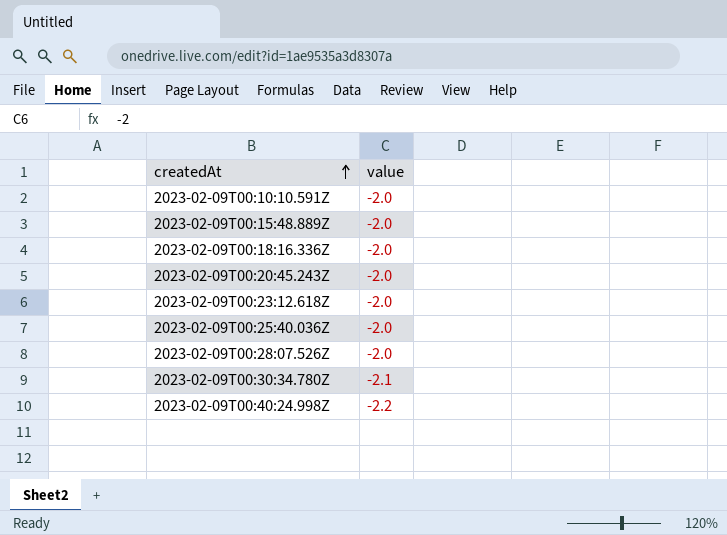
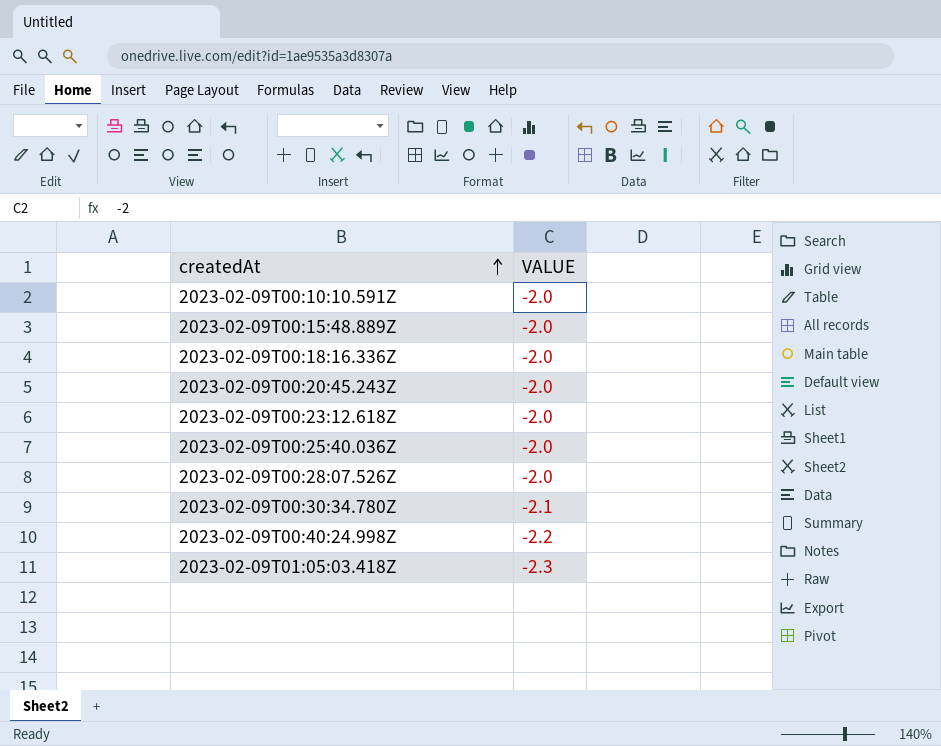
column name: value -> VALUE
row 2023-02-09T01:05:03.418Z: none -> -2.3

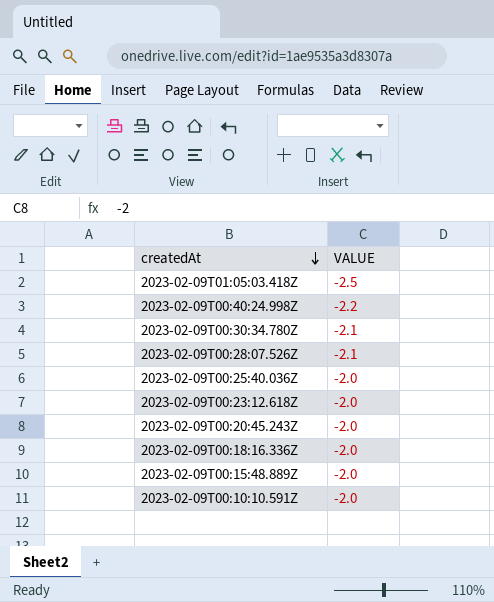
row order: createdAt ascending -> createdAt descending
2023-02-09T01:05:03.418Z | VALUE: -2.3 -> -2.5
2023-02-09T00:28:07.526Z | VALUE: -2.0 -> -2.1

